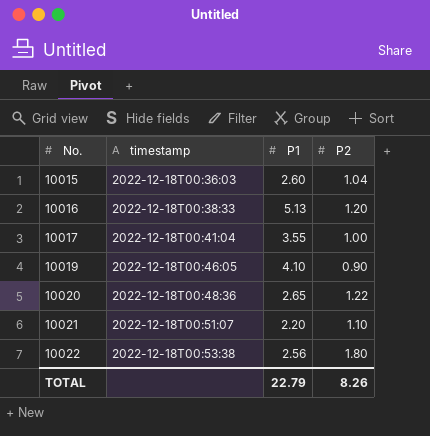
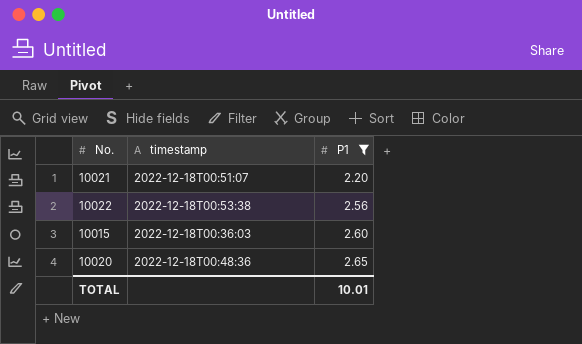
filter: none -> P1 <= 2.65
row order: No. ascending -> P1 ascending
column P2 | position: 4 -> none
TOTAL | P1: 22.79 -> 10.01

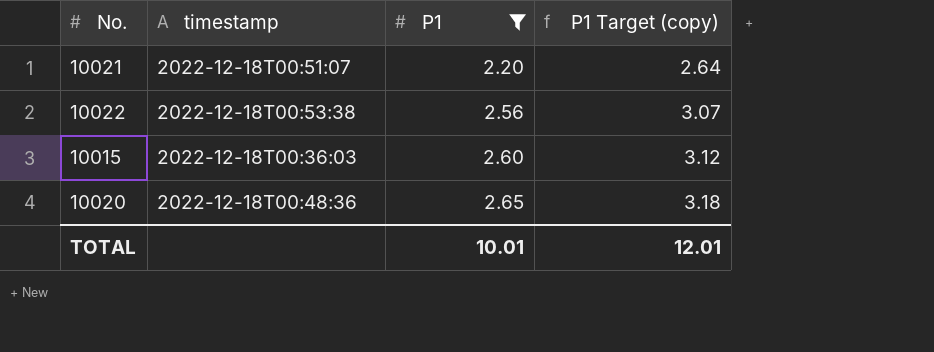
column P1 Target (copy) | formula: none -> [P1] * 1.2

